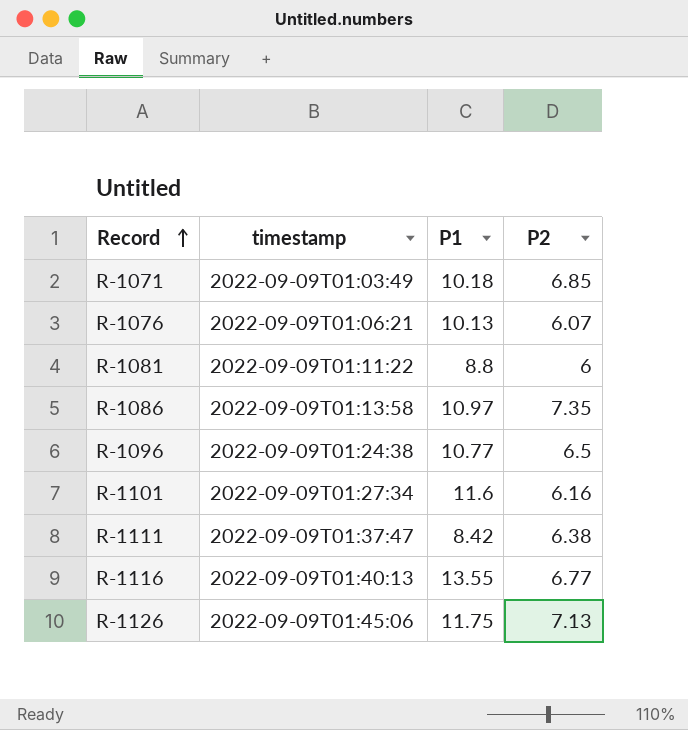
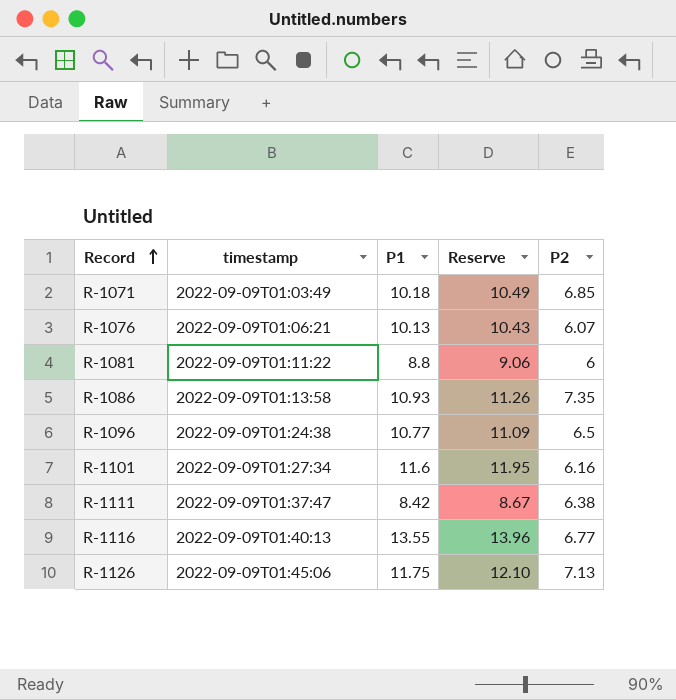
column Reserve | formula: none -> [P1] * 1.03
R-1086 | P1: 10.97 -> 10.93

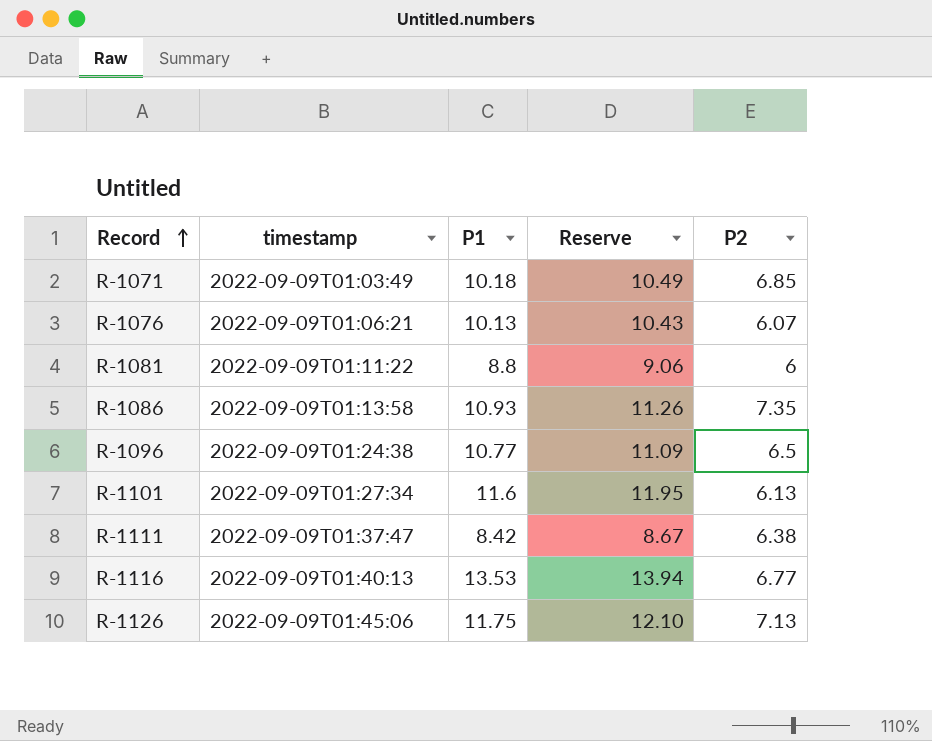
R-1101 | P2: 6.16 -> 6.13
R-1116 | P1: 13.55 -> 13.53
R-1116 | Reserve: 13.96 -> 13.94

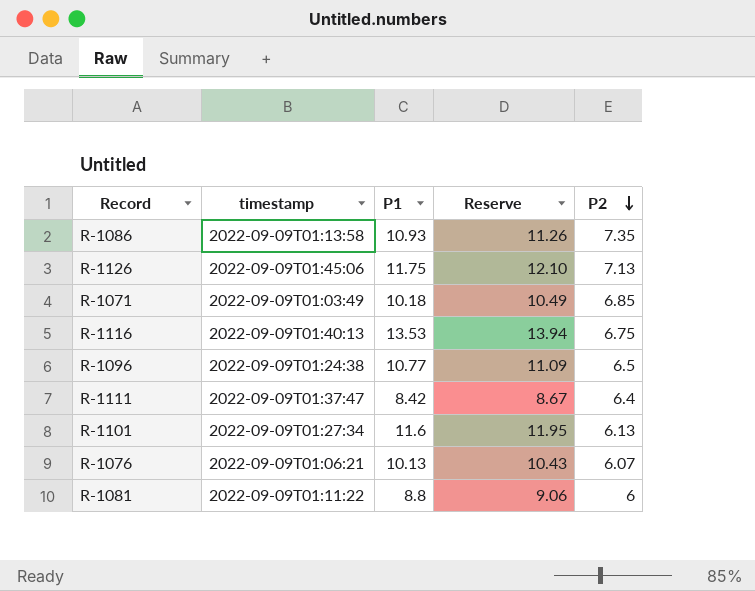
row order: Record ascending -> P2 descending
R-1116 | P2: 6.77 -> 6.75
R-1111 | P2: 6.38 -> 6.4

